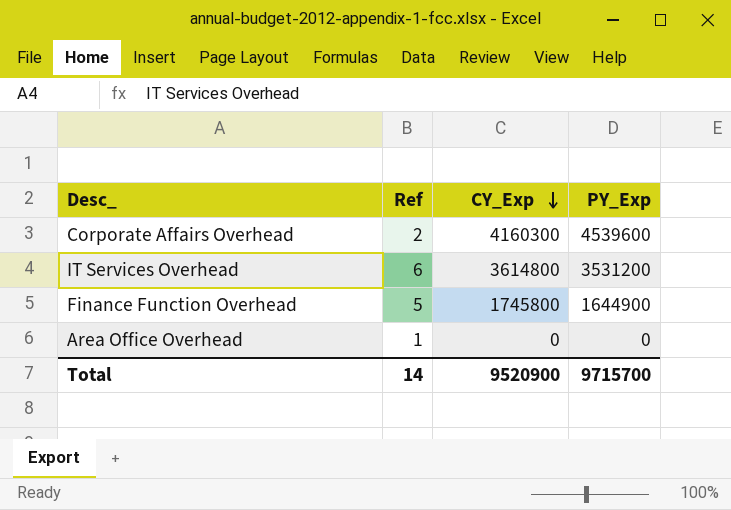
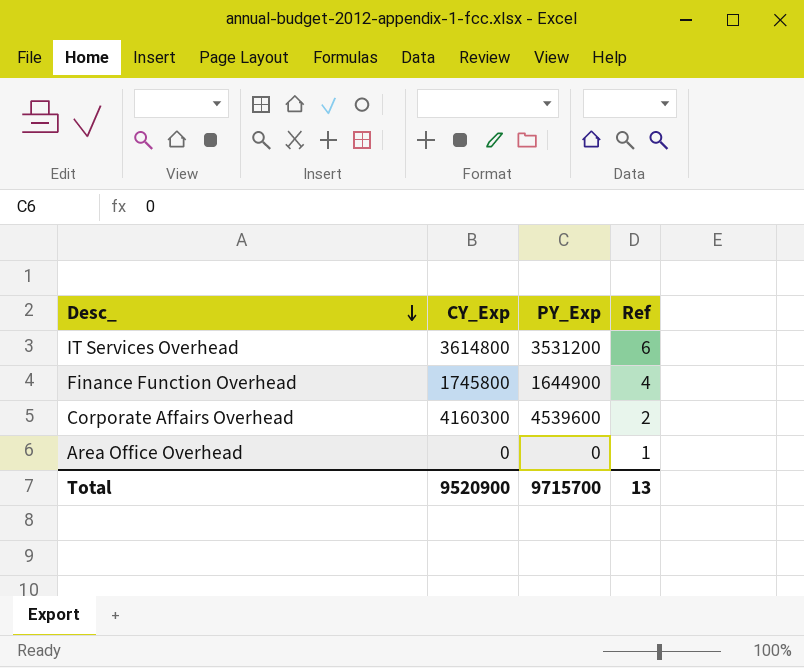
row order: CY_Exp descending -> Desc_ descending
column Ref | position: 2 -> 4
Finance Function Overhead | Ref: 5 -> 4
Total | Ref: 14 -> 13

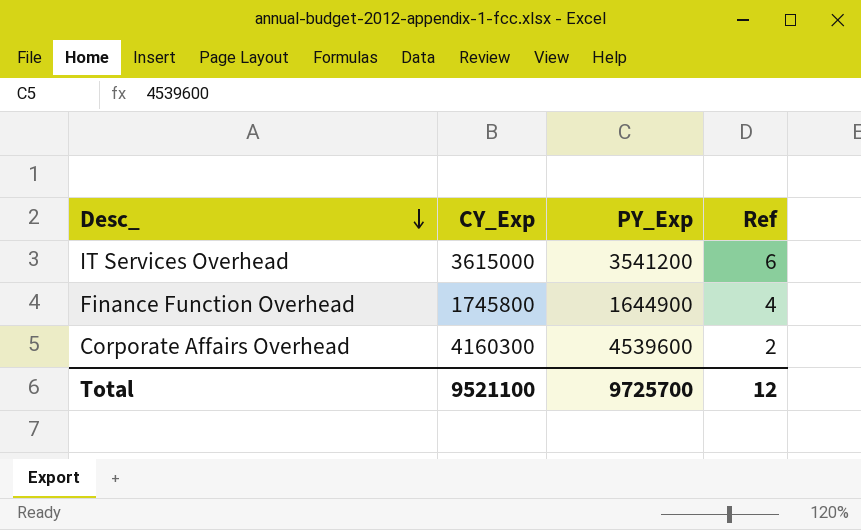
row Area Office Overhead: 0 | 0 | 1 -> none
IT Services Overhead | CY_Exp: 3614800 -> 3615000
IT Services Overhead | PY_Exp: 3531200 -> 3541200
Total | CY_Exp: 9520900 -> 9521100
Total | PY_Exp: 9715700 -> 9725700
Total | Ref: 13 -> 12

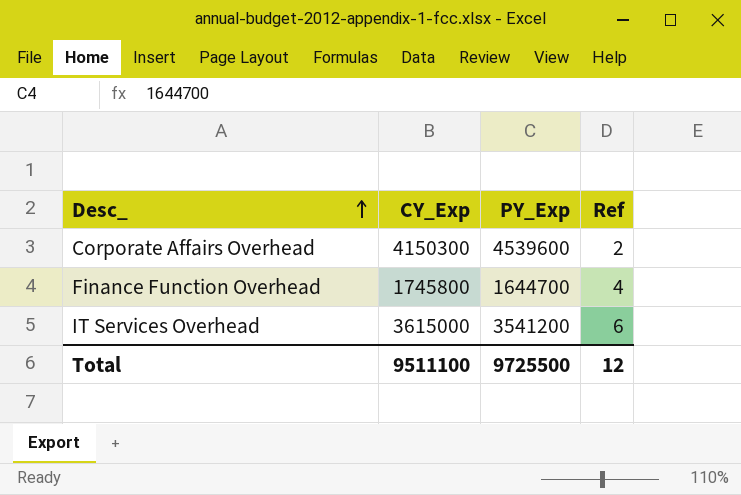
row order: Desc_ descending -> Desc_ ascending
Corporate Affairs Overhead | CY_Exp: 4160300 -> 4150300
Finance Function Overhead | PY_Exp: 1644900 -> 1644700
Total | CY_Exp: 9521100 -> 9511100
Total | PY_Exp: 9725700 -> 9725500

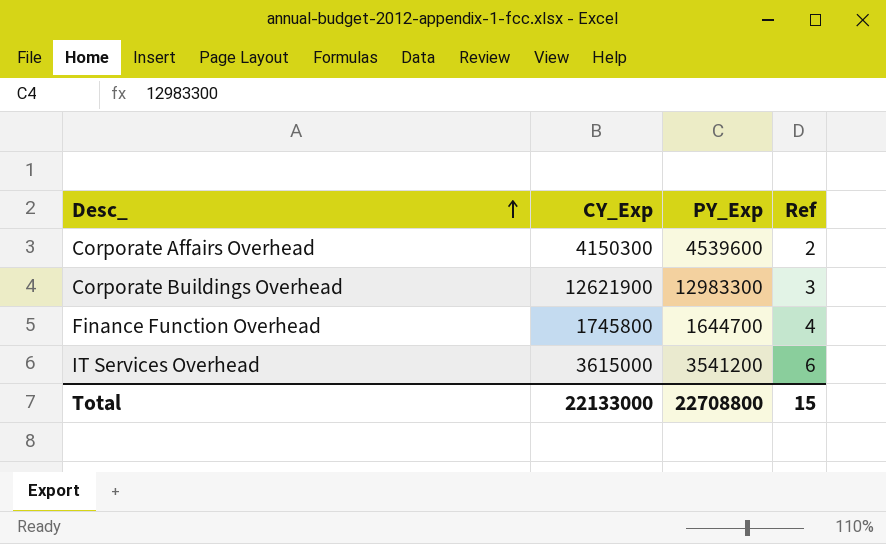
row Corporate Buildings Overhead: none -> 12621900 | 12983300 | 3
Total | CY_Exp: 9511100 -> 22133000
Total | PY_Exp: 9725500 -> 22708800
Total | Ref: 12 -> 15

